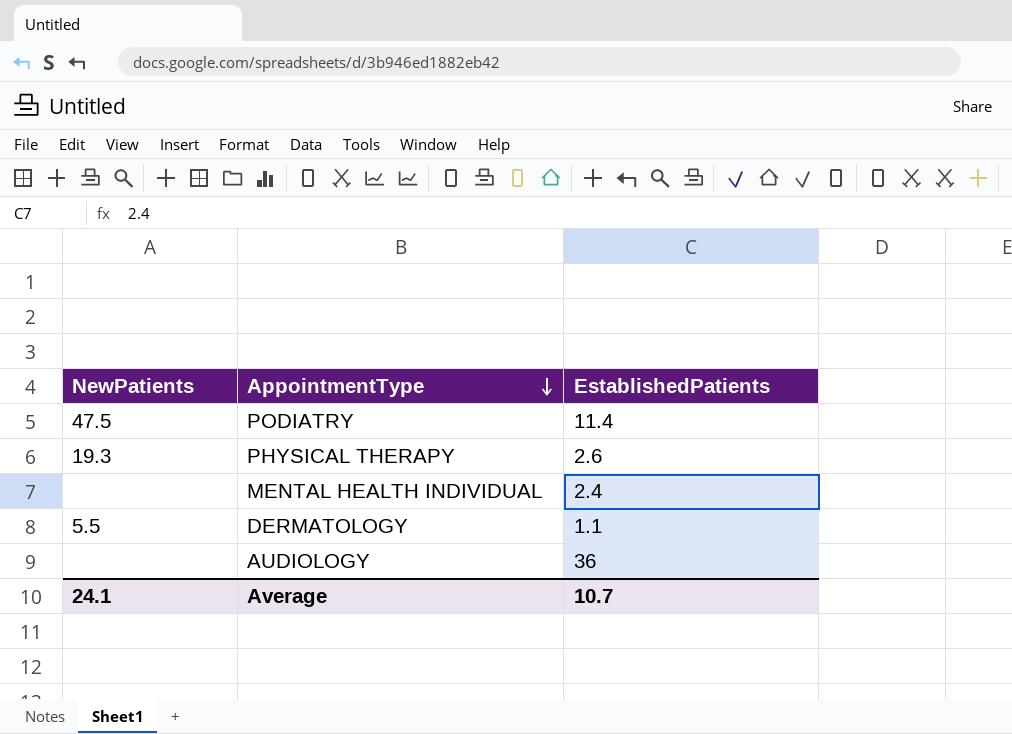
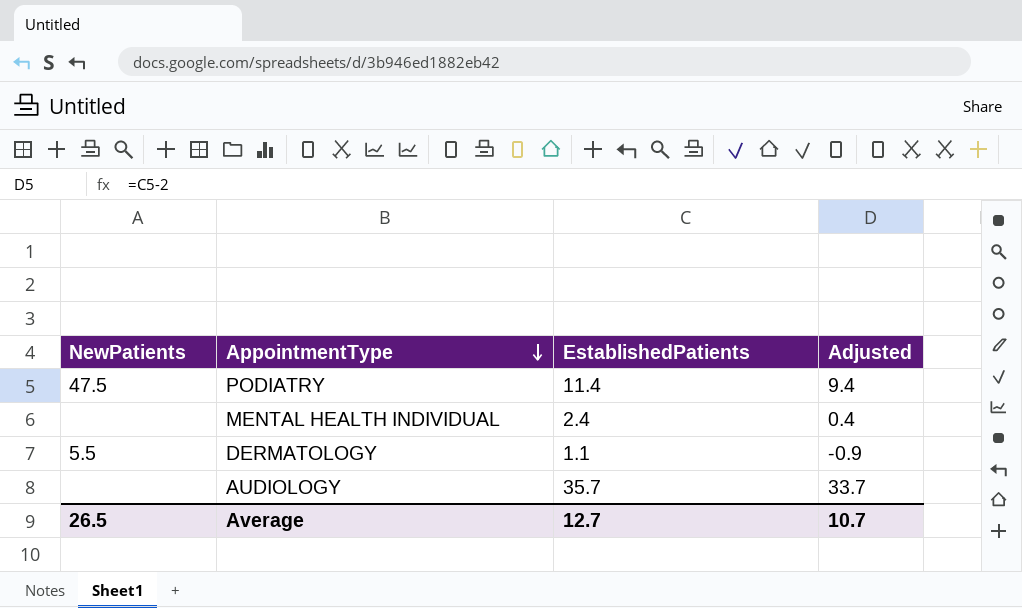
column Adjusted | formula: none -> [EstablishedPatients] - 2
row PHYSICAL THERAPY: 19.3 | 2.6 -> none
AUDIOLOGY | EstablishedPatients: 36 -> 35.7
Average | NewPatients: 24.1 -> 26.5
Average | EstablishedPatients: 10.7 -> 12.7

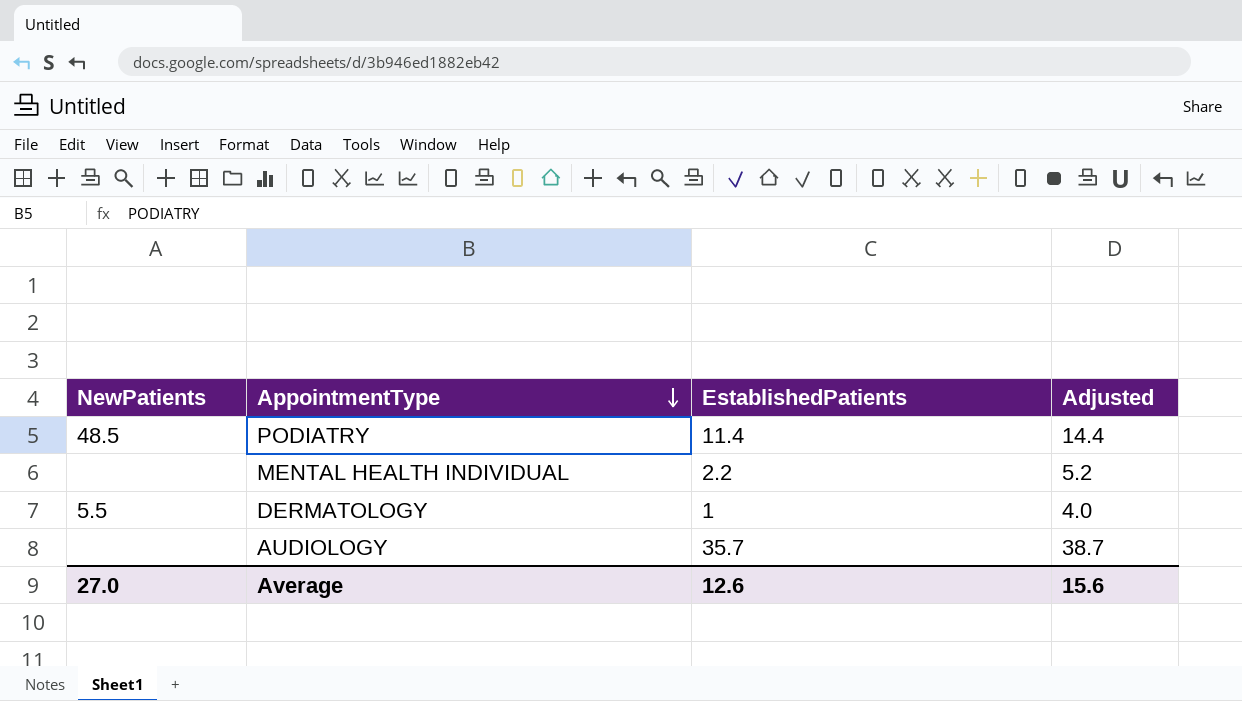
column Adjusted | formula: [EstablishedPatients] - 2 -> [EstablishedPatients] + 3
PODIATRY | NewPatients: 47.5 -> 48.5
MENTAL HEALTH INDIVIDUAL | EstablishedPatients: 2.4 -> 2.2
DERMATOLOGY | EstablishedPatients: 1.1 -> 1
Average | NewPatients: 26.5 -> 27.0
Average | EstablishedPatients: 12.7 -> 12.6
Average | Adjusted: 10.7 -> 15.6

